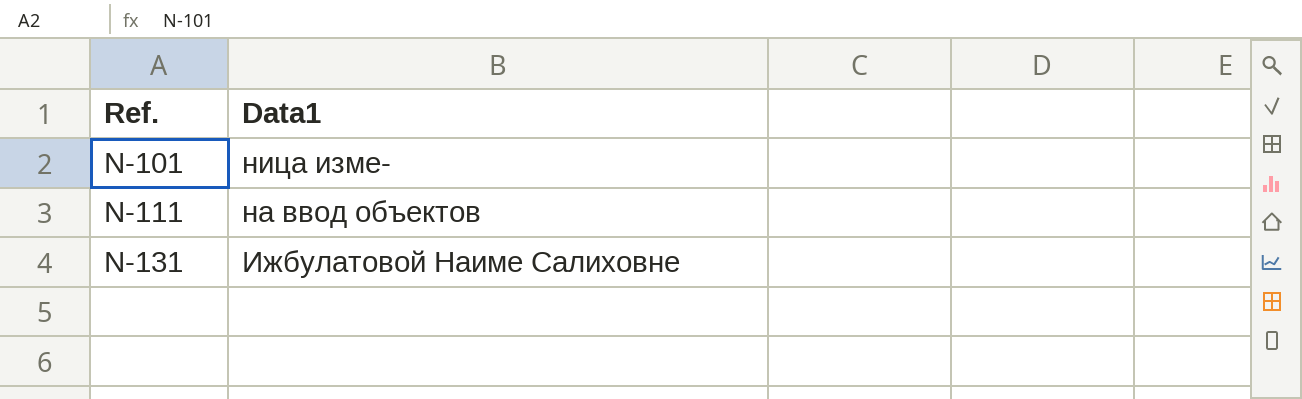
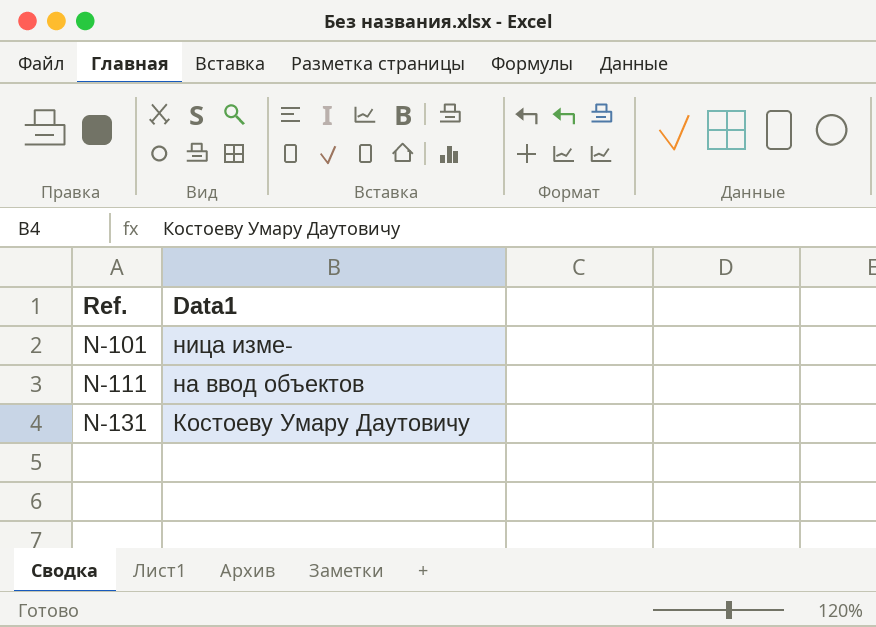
N-131 | Data1: Ижбулатовой Наиме Салиховне -> Костоеву Умару Даутовичу

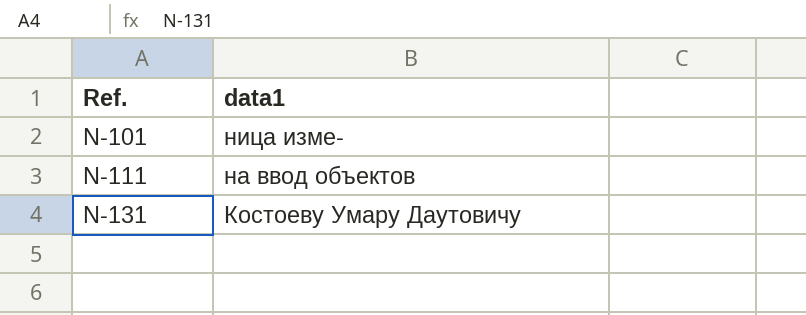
column name: Data1 -> data1

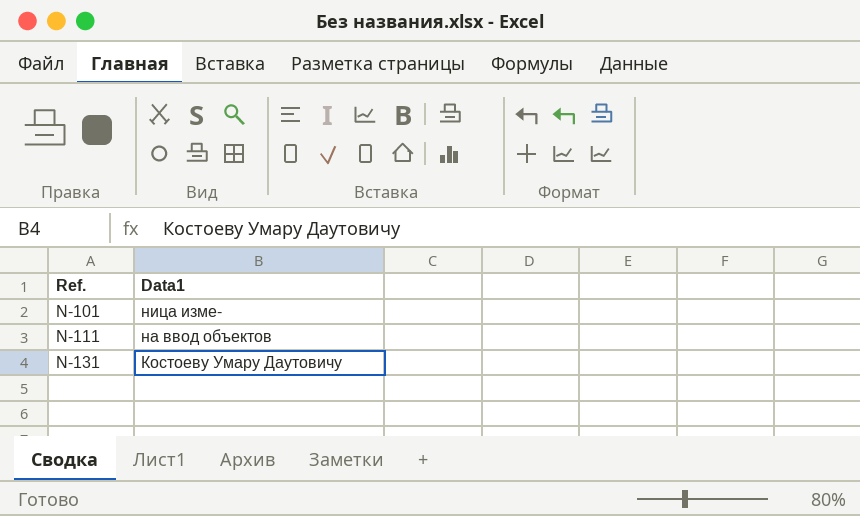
column name: data1 -> Data1

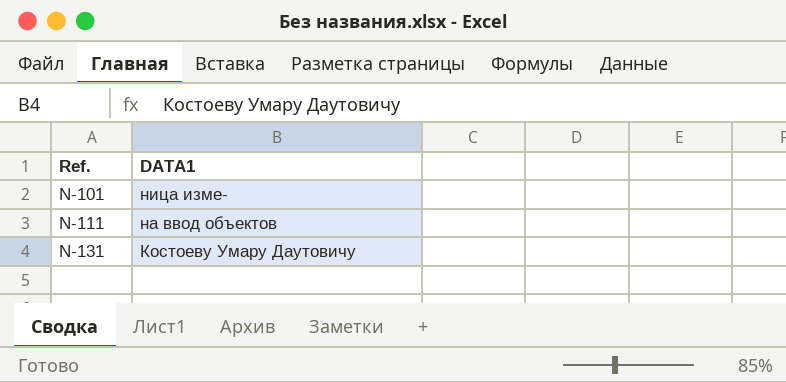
column name: Data1 -> DATA1

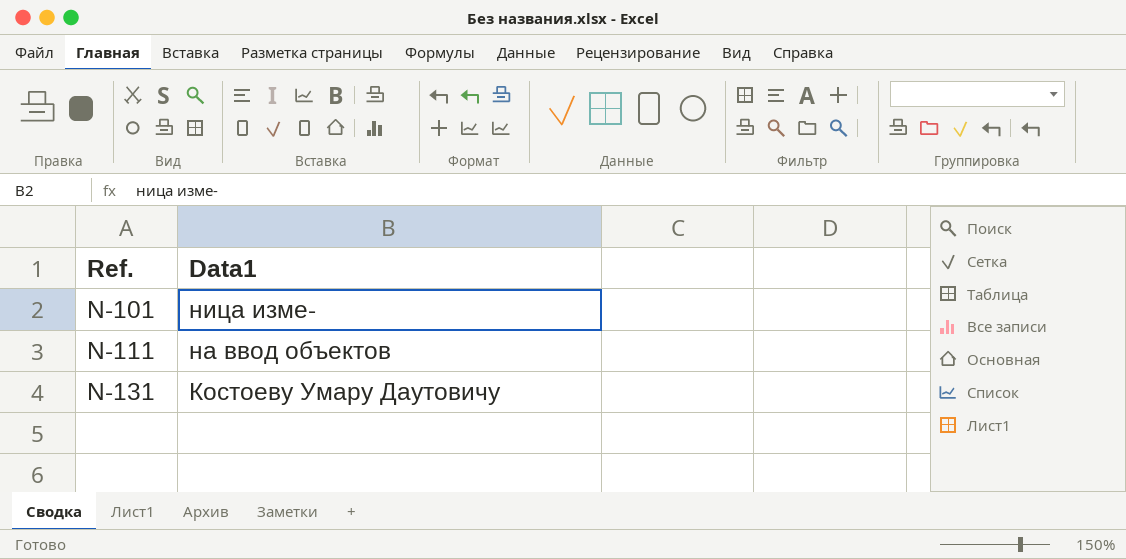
column name: DATA1 -> Data1

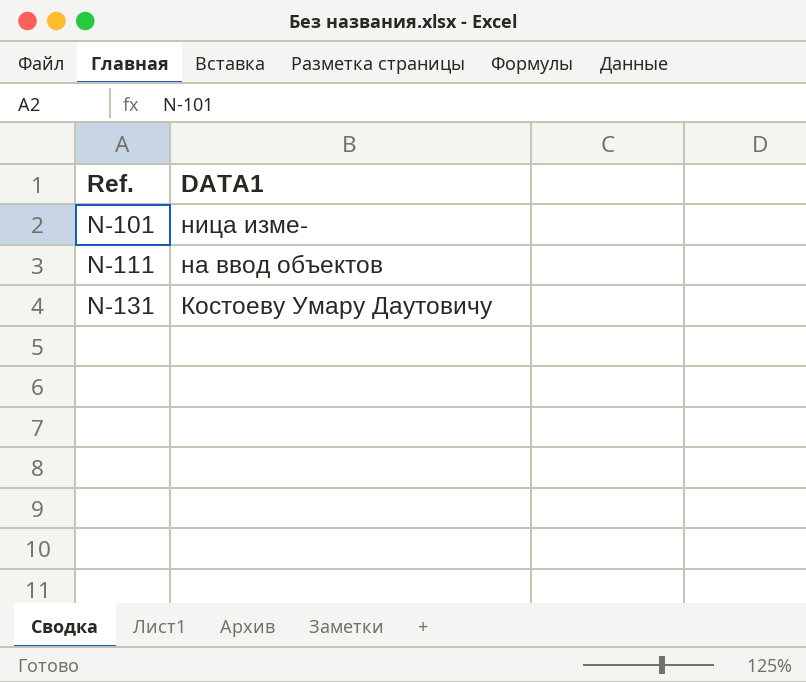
column name: Data1 -> DATA1

